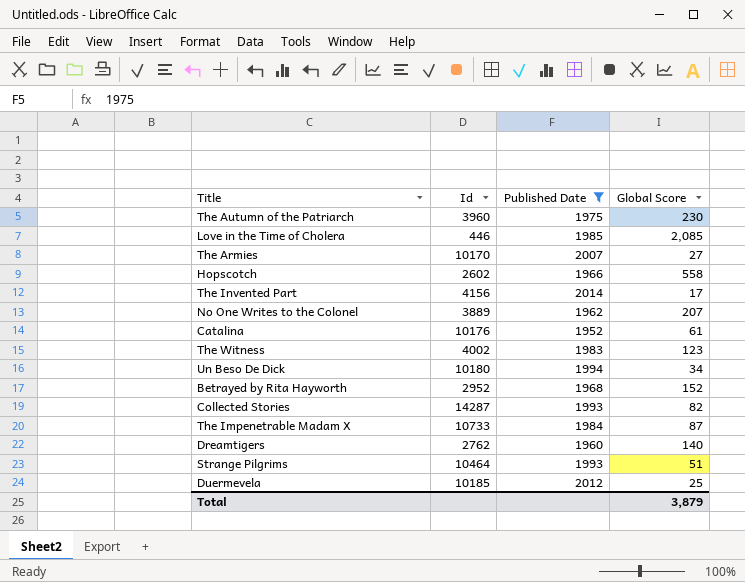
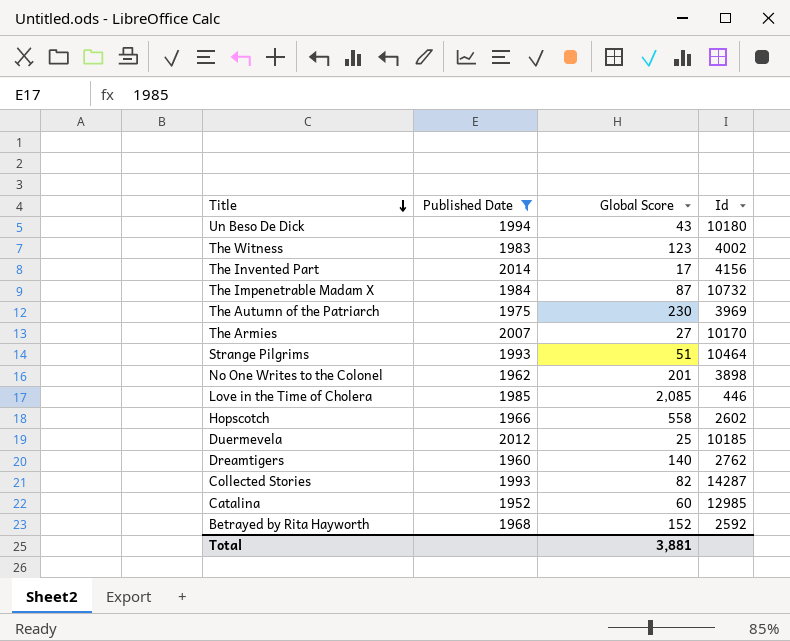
row order: none -> Title descending
column Id | position: 2 -> 4
Un Beso De Dick | Global Score: 34 -> 43
The Impenetrable Madam X | Id: 10733 -> 10732
The Autumn of the Patriarch | Id: 3960 -> 3969
No One Writes to the Colonel | Global Score: 207 -> 201
No One Writes to the Colonel | Id: 3889 -> 3898
Catalina | Global Score: 61 -> 60
Catalina | Id: 10176 -> 12985
Betrayed by Rita Hayworth | Id: 2952 -> 2592
Total | Global Score: 3,879 -> 3,881

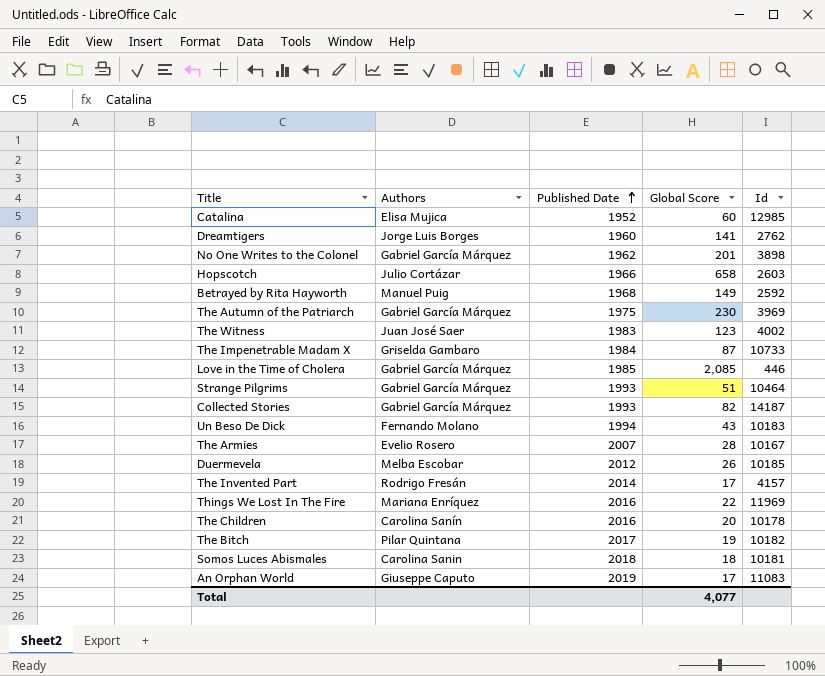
filter: Published Date <= 2014 -> none
row order: Title descending -> Published Date ascending
column Authors | position: none -> 2
Dreamtigers | Global Score: 140 -> 141
Hopscotch | Global Score: 558 -> 658
Hopscotch | Id: 2602 -> 2603
Betrayed by Rita Hayworth | Global Score: 152 -> 149
The Impenetrable Madam X | Id: 10732 -> 10733
Collected Stories | Id: 14287 -> 14187
Un Beso De Dick | Id: 10180 -> 10183
The Armies | Global Score: 27 -> 28
The Armies | Id: 10170 -> 10167
Duermevela | Global Score: 25 -> 26
The Invented Part | Id: 4156 -> 4157
Total | Global Score: 3,881 -> 4,077

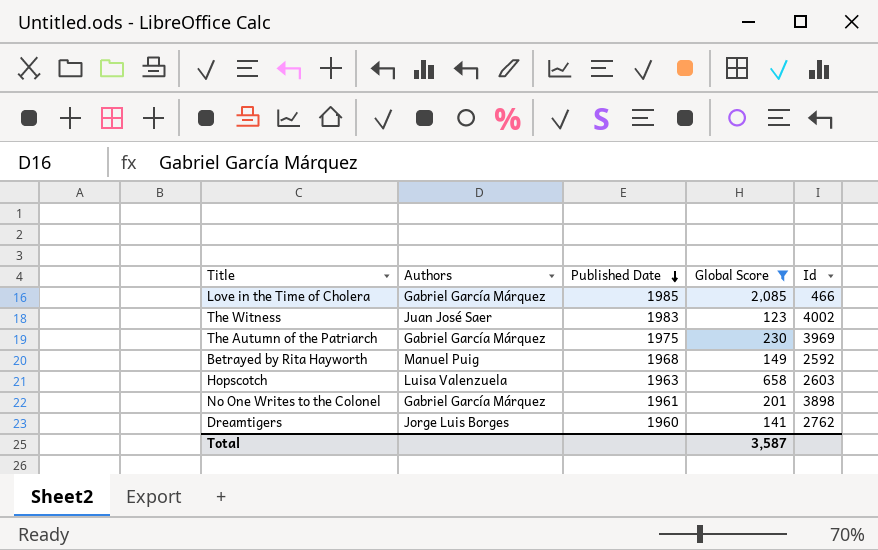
filter: none -> Global Score >= 123
row order: Published Date ascending -> Published Date descending
Love in the Time of Cholera | Id: 446 -> 466
Hopscotch | Authors: Julio Cortázar -> Luisa Valenzuela
Hopscotch | Published Date: 1966 -> 1963
No One Writes to the Colonel | Published Date: 1962 -> 1961
Total | Global Score: 4,077 -> 3,587

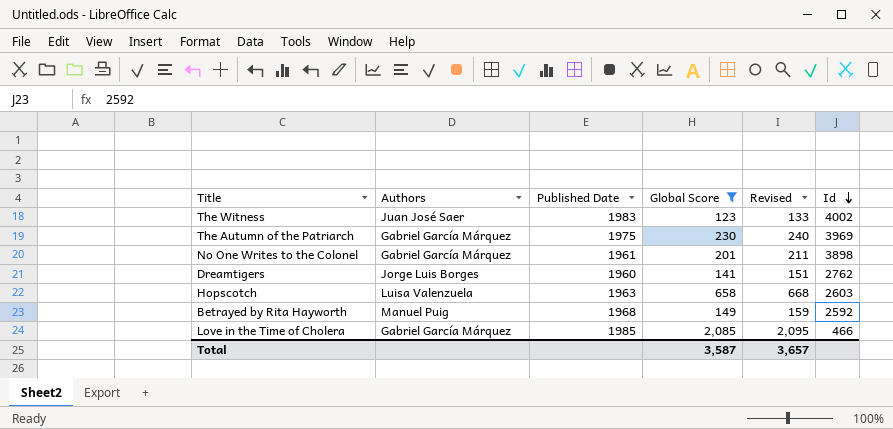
row order: Published Date descending -> Id descending
column Revised | formula: none -> [Global Score] + 10

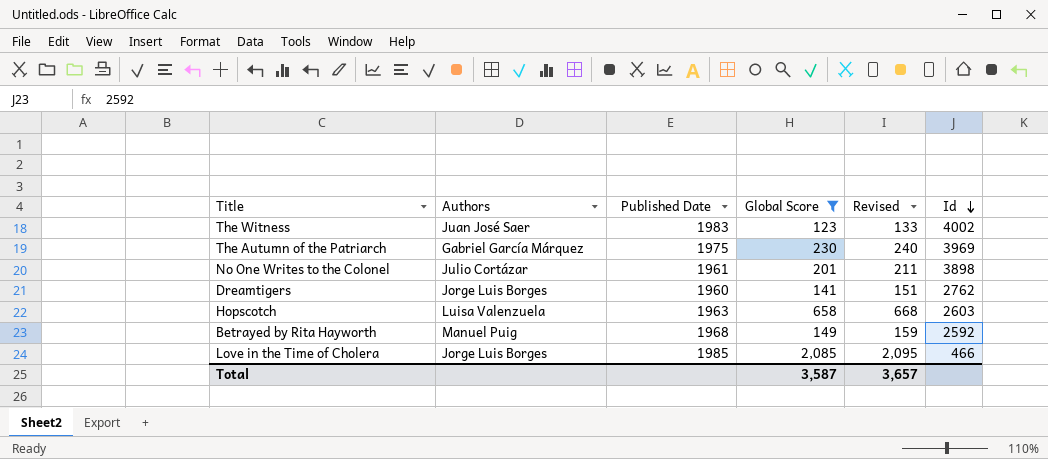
No One Writes to the Colonel | Authors: Gabriel García Márquez -> Julio Cortázar
Love in the Time of Cholera | Authors: Gabriel García Márquez -> Jorge Luis Borges

